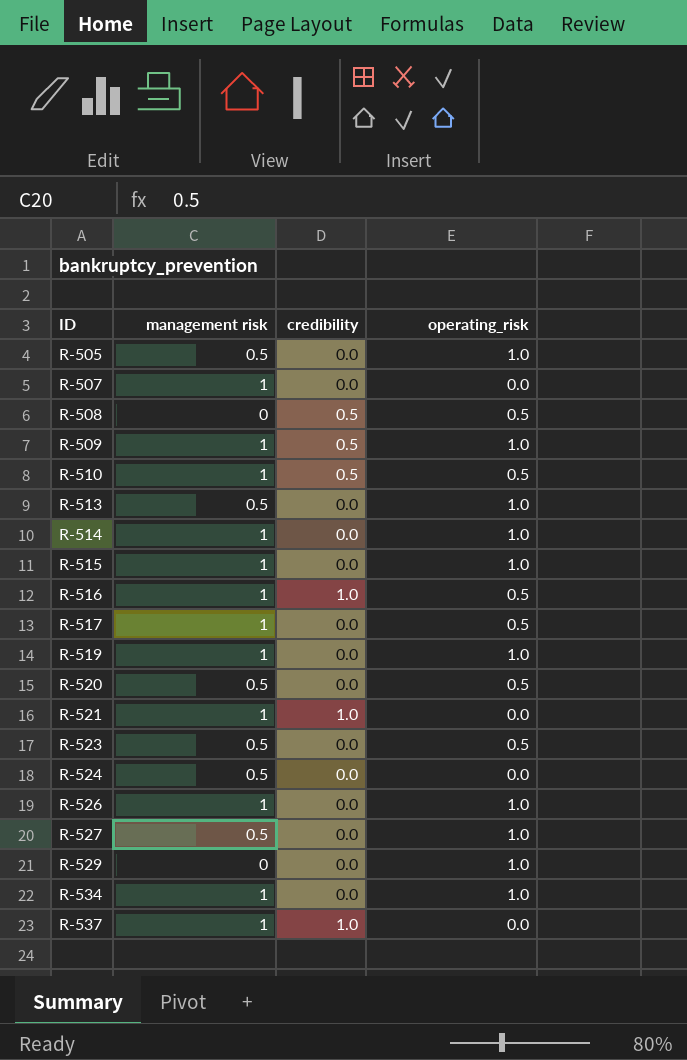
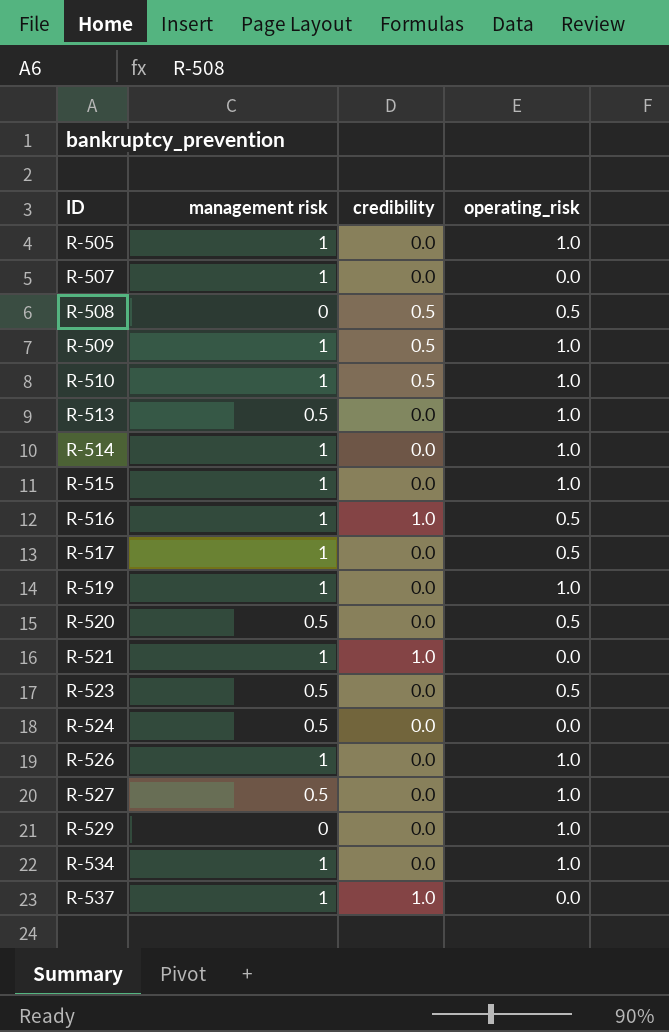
R-505 | management risk: 0.5 -> 1
R-510 | operating_risk: 0.5 -> 1.0

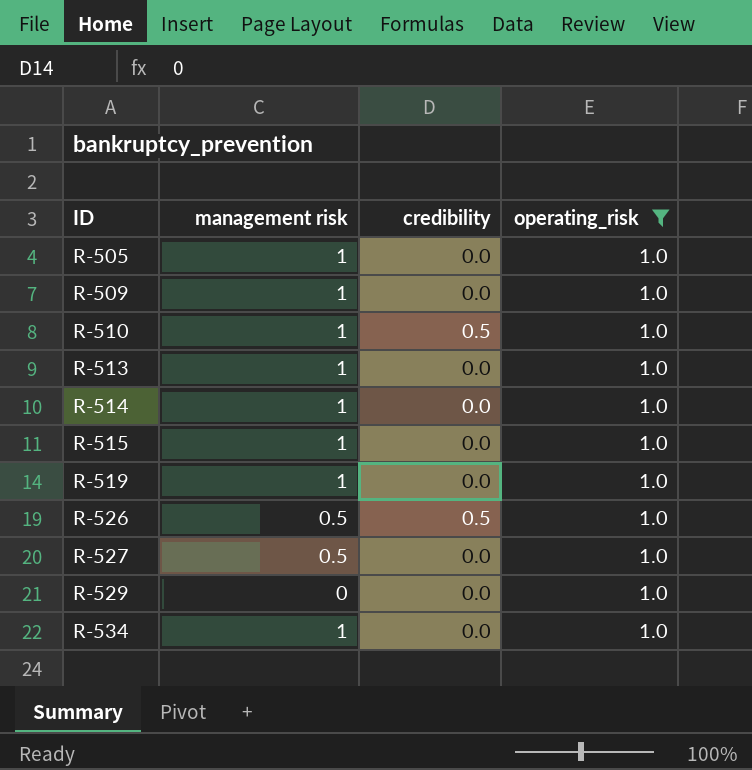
filter: none -> operating_risk = 1.0
R-509 | credibility: 0.5 -> 0.0
R-513 | management risk: 0.5 -> 1
R-526 | management risk: 1 -> 0.5
R-526 | credibility: 0.0 -> 0.5

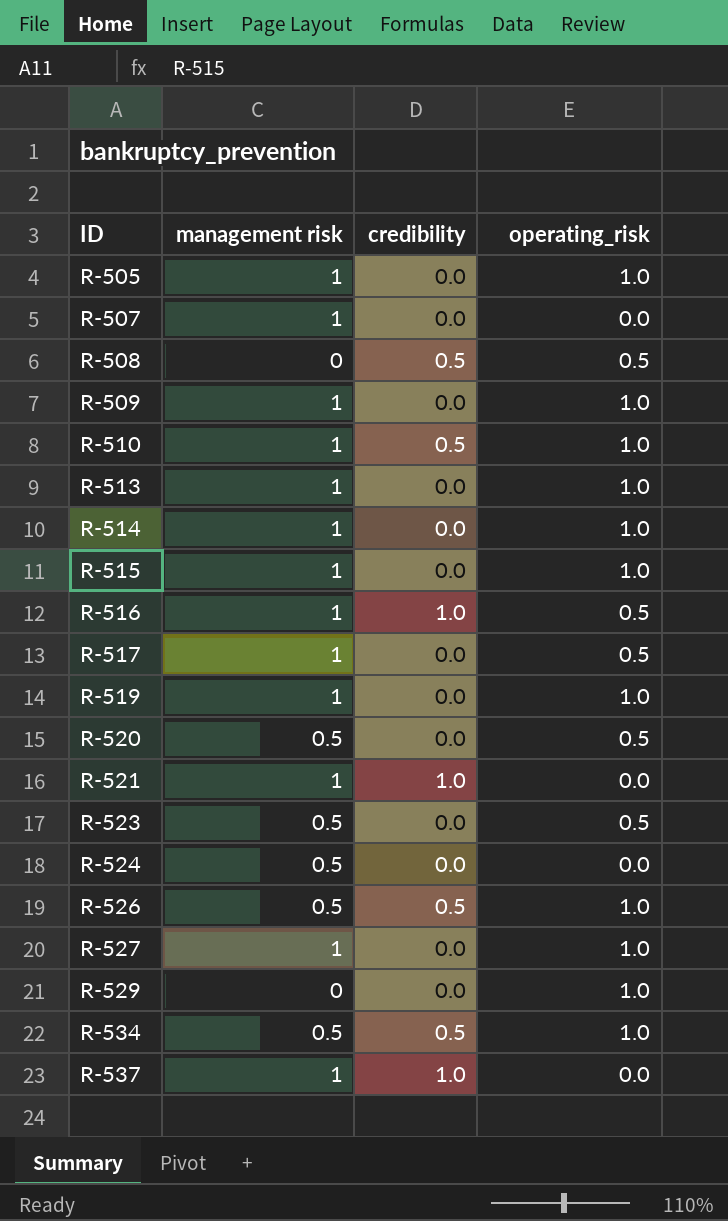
filter: operating_risk = 1.0 -> none
R-527 | management risk: 0.5 -> 1
R-534 | management risk: 1 -> 0.5
R-534 | credibility: 0.0 -> 0.5

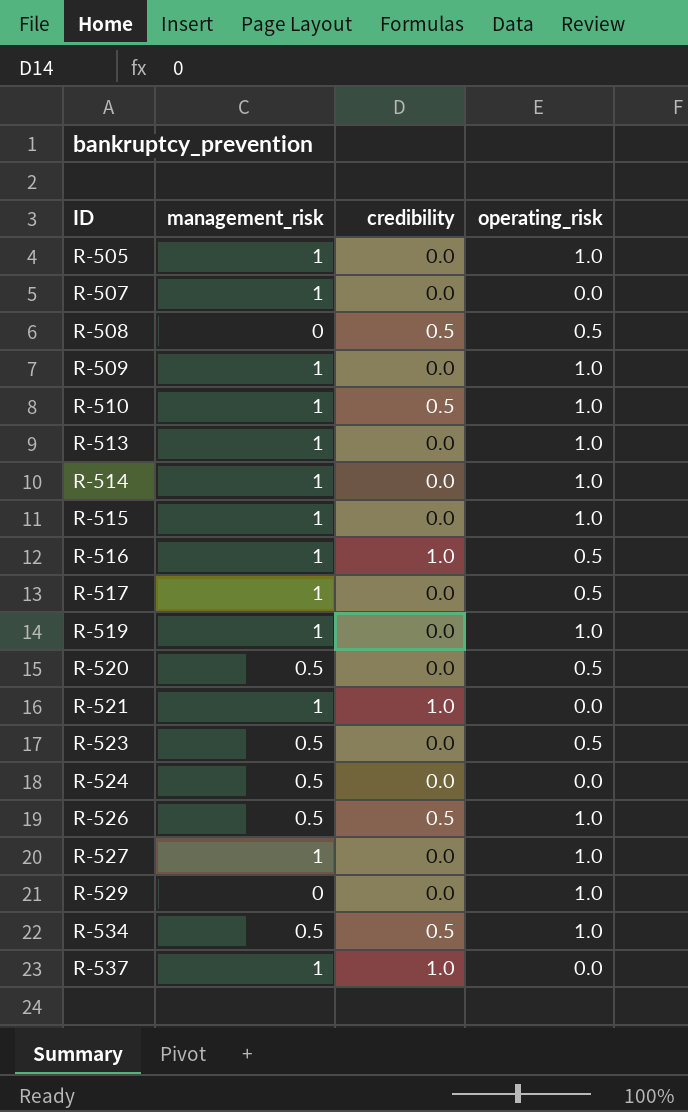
column name: management risk -> management_risk

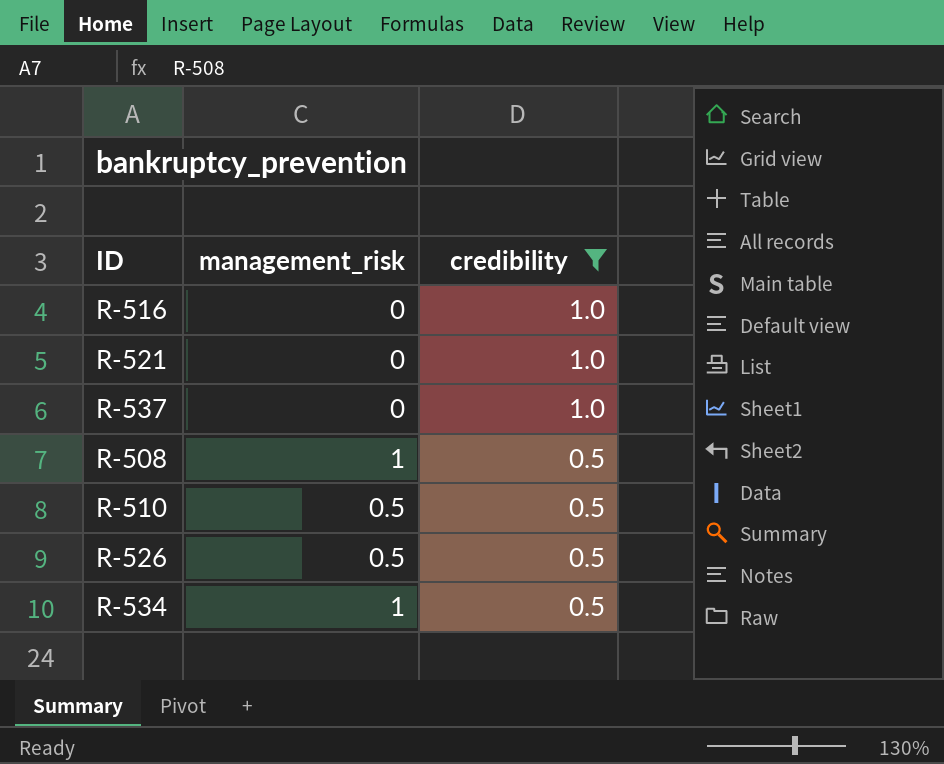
filter: none -> credibility != 0.0
row order: ID ascending -> credibility descending
column operating_risk | position: 4 -> none
R-516 | management_risk: 1 -> 0
R-521 | management_risk: 1 -> 0
R-537 | management_risk: 1 -> 0
R-508 | management_risk: 0 -> 1
R-510 | management_risk: 1 -> 0.5
R-534 | management_risk: 0.5 -> 1

